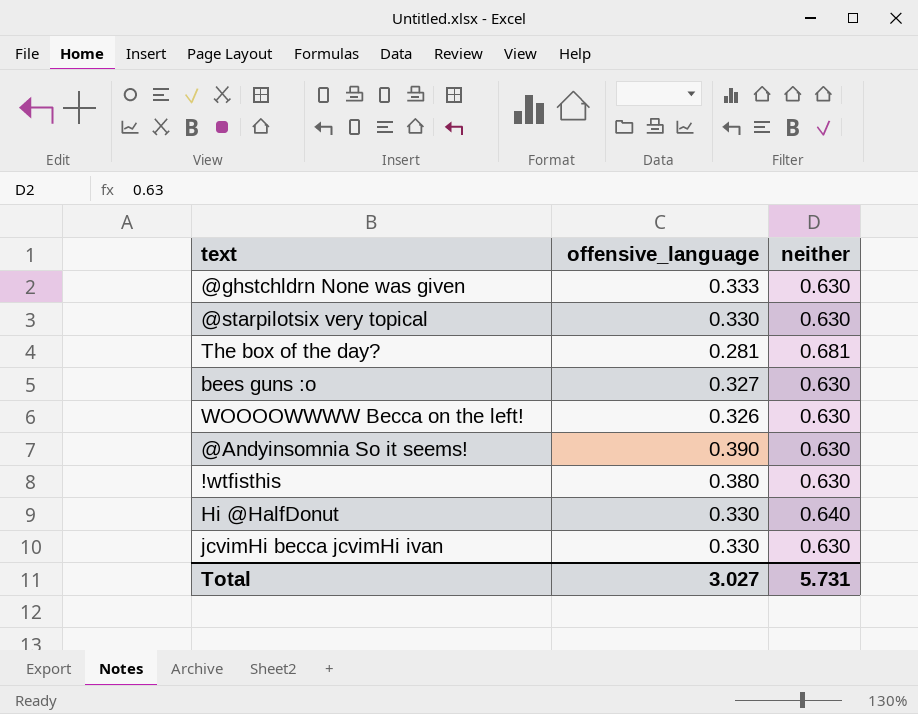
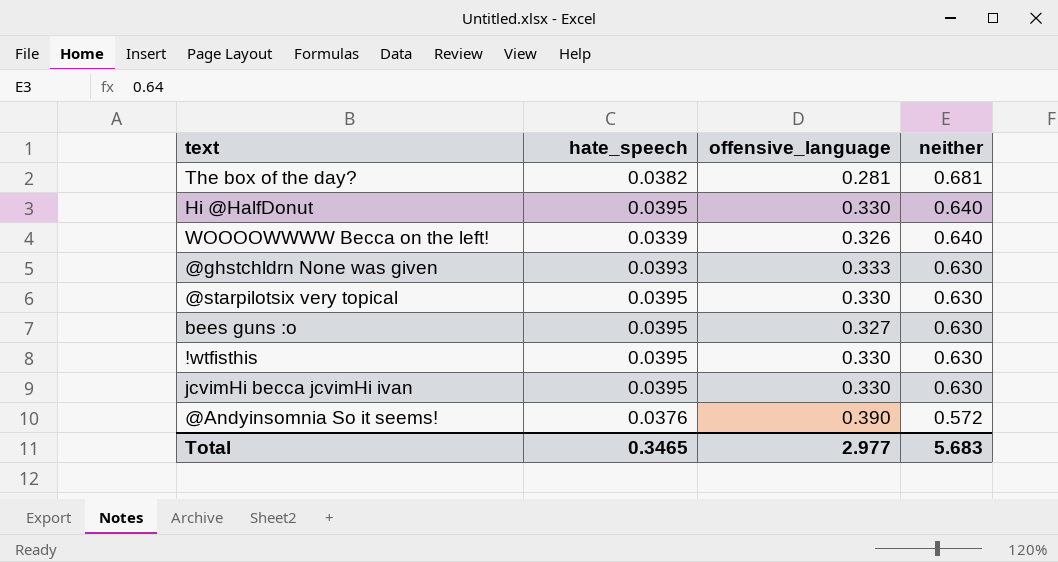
row order: none -> neither descending
column hate_speech | position: none -> 2
WOOOOWWWW Becca on the left! | neither: 0.630 -> 0.640
!wtfisthis | offensive_language: 0.380 -> 0.330
@Andyinsomnia So it seems! | neither: 0.630 -> 0.572
Total | offensive_language: 3.027 -> 2.977
Total | neither: 5.731 -> 5.683

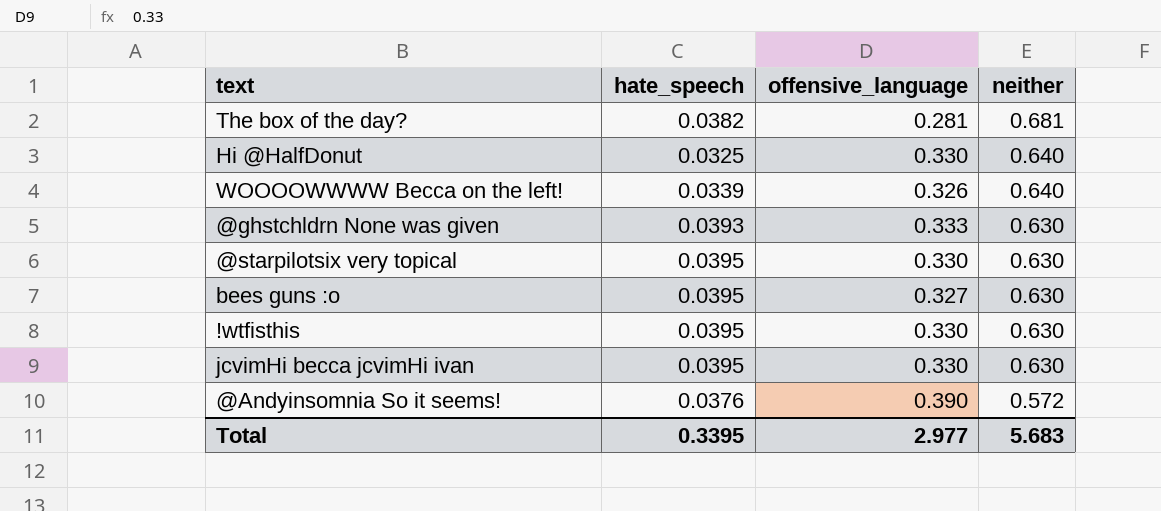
Hi @HalfDonut | hate_speech: 0.0395 -> 0.0325
Total | hate_speech: 0.3465 -> 0.3395

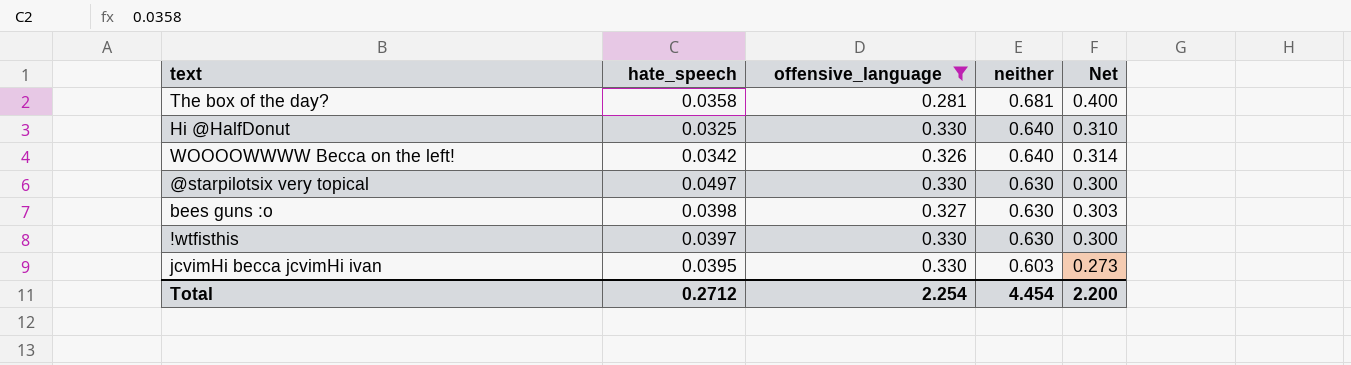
filter: none -> offensive_language <= 0.330
column Net | formula: none -> [neither] - [offensive_language]
The box of the day? | hate_speech: 0.0382 -> 0.0358
WOOOOWWWW Becca on the left! | hate_speech: 0.0339 -> 0.0342
@starpilotsix very topical | hate_speech: 0.0395 -> 0.0497
bees guns :o | hate_speech: 0.0395 -> 0.0398
!wtfisthis | hate_speech: 0.0395 -> 0.0397
jcvimHi becca jcvimHi ivan | neither: 0.630 -> 0.603
Total | hate_speech: 0.3395 -> 0.2712
Total | offensive_language: 2.977 -> 2.254
Total | neither: 5.683 -> 4.454

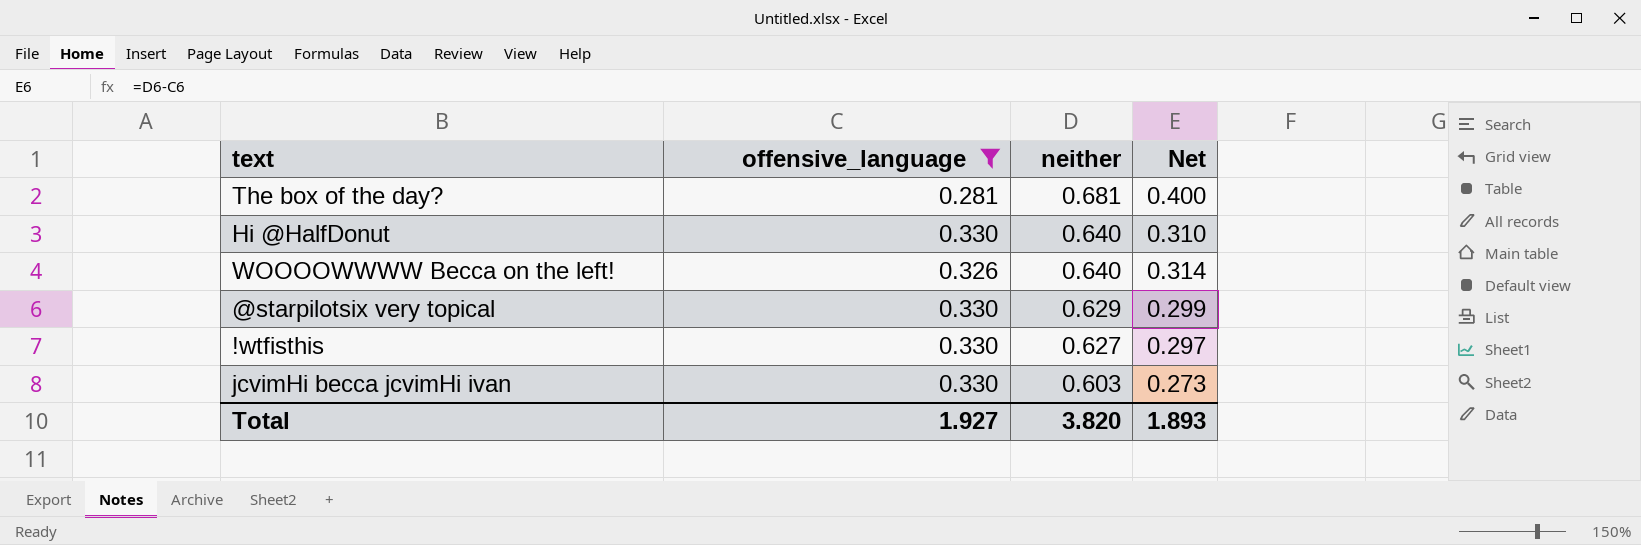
column hate_speech | position: 2 -> none
row bees guns :o: 0.0398 | 0.327 | 0.630 | 0.303 -> none
@starpilotsix very topical | neither: 0.630 -> 0.629
@starpilotsix very topical | Net: 0.300 -> 0.299
!wtfisthis | neither: 0.630 -> 0.627
!wtfisthis | Net: 0.300 -> 0.297
Total | offensive_language: 2.254 -> 1.927
Total | neither: 4.454 -> 3.820
Total | Net: 2.200 -> 1.893

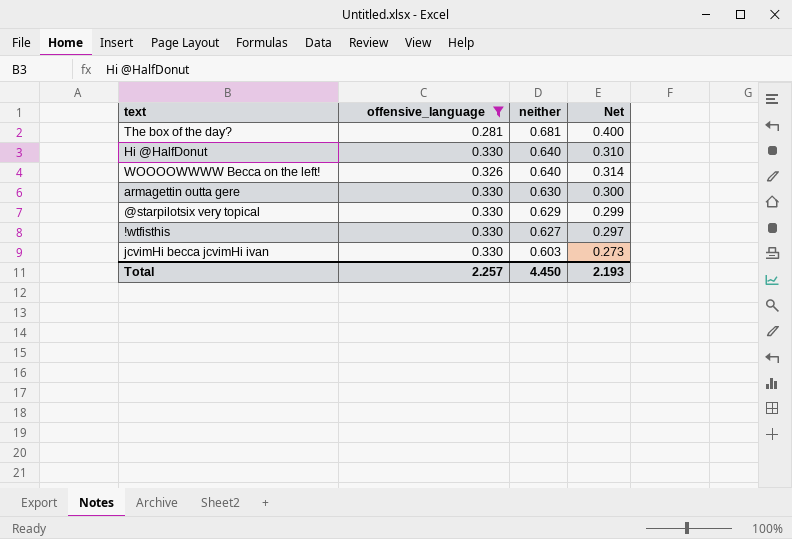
row armagettin outta gere: none -> 0.330 | 0.630 | 0.300
Total | offensive_language: 1.927 -> 2.257
Total | neither: 3.820 -> 4.450
Total | Net: 1.893 -> 2.193

